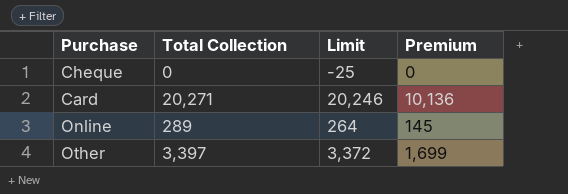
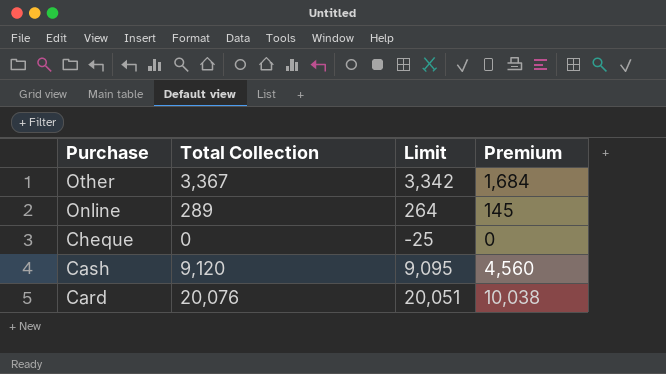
row order: none -> Purchase descending
Other | Total Collection: 3,397 -> 3,367
Other | Limit: 3,372 -> 3,342
Other | Premium: 1,699 -> 1,684
row Cash: none -> 9,120 | 9,095 | 4,560
Card | Total Collection: 20,271 -> 20,076
Card | Limit: 20,246 -> 20,051
Card | Premium: 10,136 -> 10,038

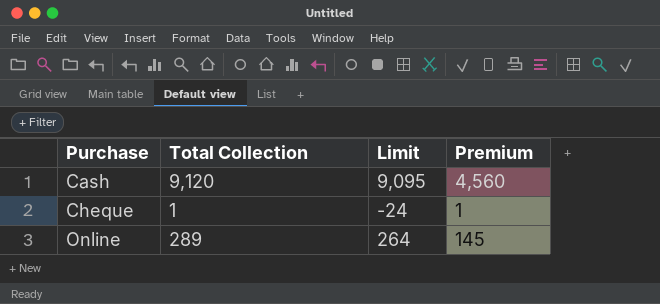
row order: Purchase descending -> Purchase ascending
row Other: 3,367 | 3,342 | 1,684 -> none
row Card: 20,076 | 20,051 | 10,038 -> none
Cheque | Total Collection: 0 -> 1
Cheque | Limit: -25 -> -24
Cheque | Premium: 0 -> 1

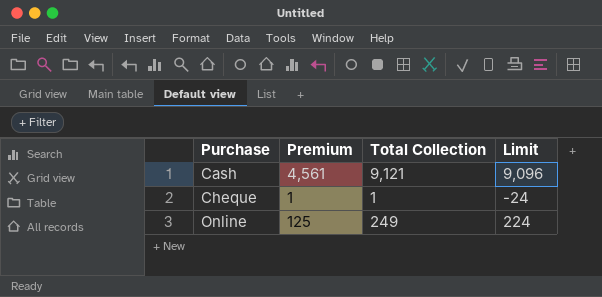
column Premium | position: 4 -> 2
Cash | Premium: 4,560 -> 4,561
Cash | Total Collection: 9,120 -> 9,121
Cash | Limit: 9,095 -> 9,096
Online | Premium: 145 -> 125
Online | Total Collection: 289 -> 249
Online | Limit: 264 -> 224

